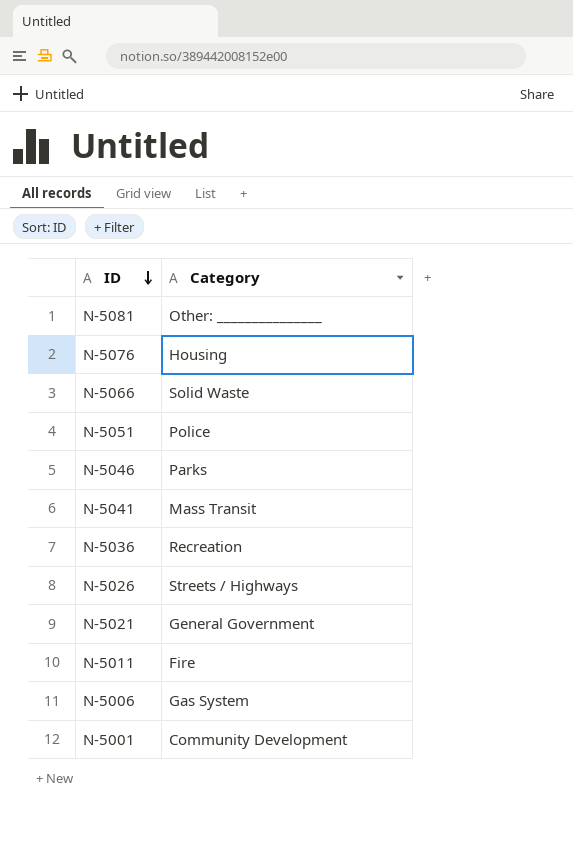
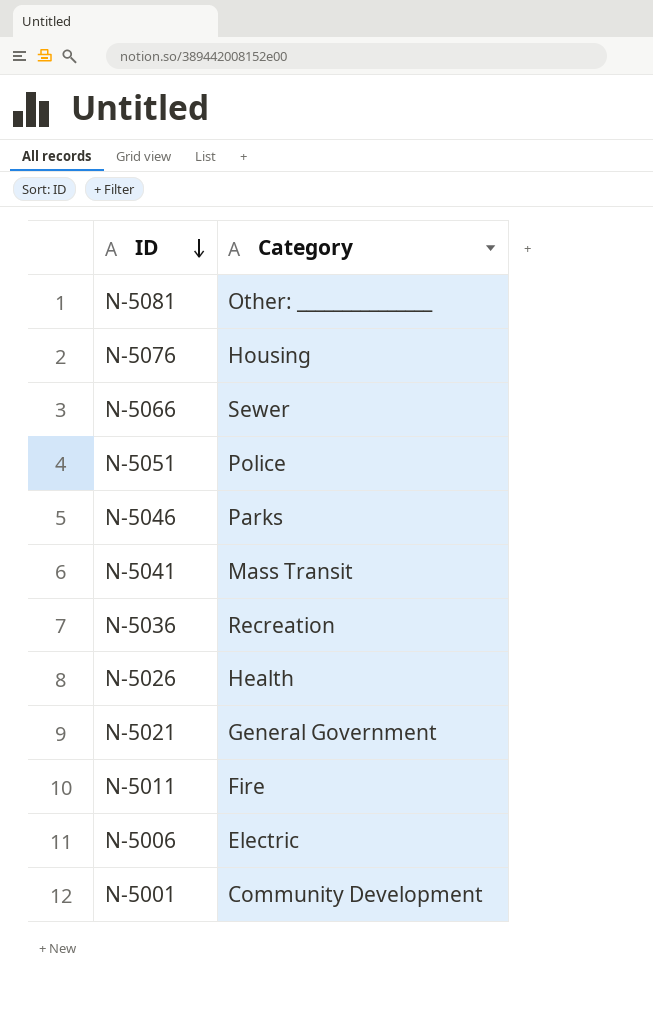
N-5066 | Category: Solid Waste -> Sewer
N-5026 | Category: Streets / Highways -> Health
N-5006 | Category: Gas System -> Electric

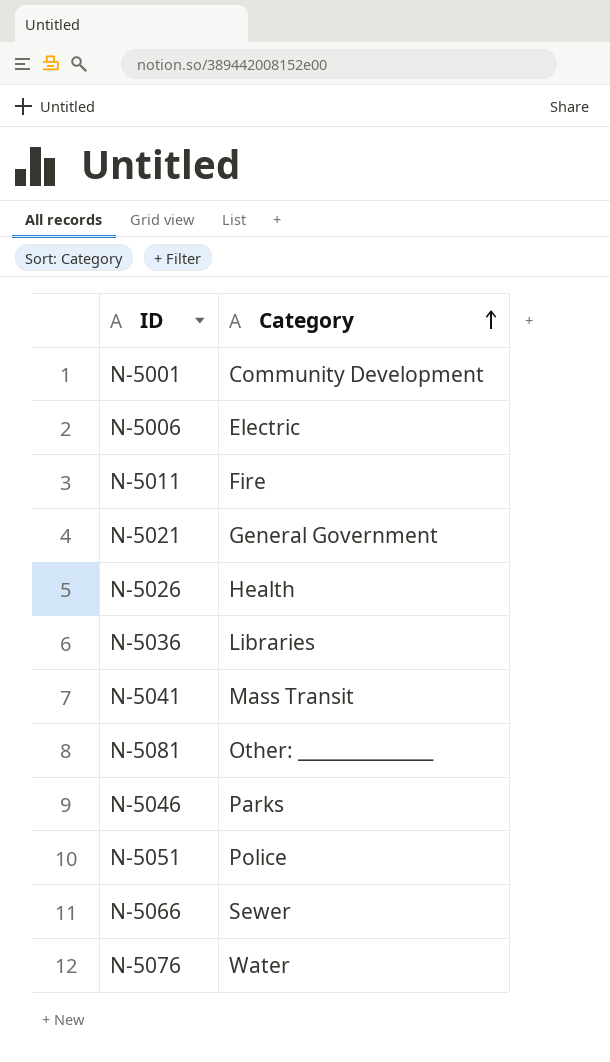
row order: ID descending -> Category ascending
N-5036 | Category: Recreation -> Libraries
N-5076 | Category: Housing -> Water

